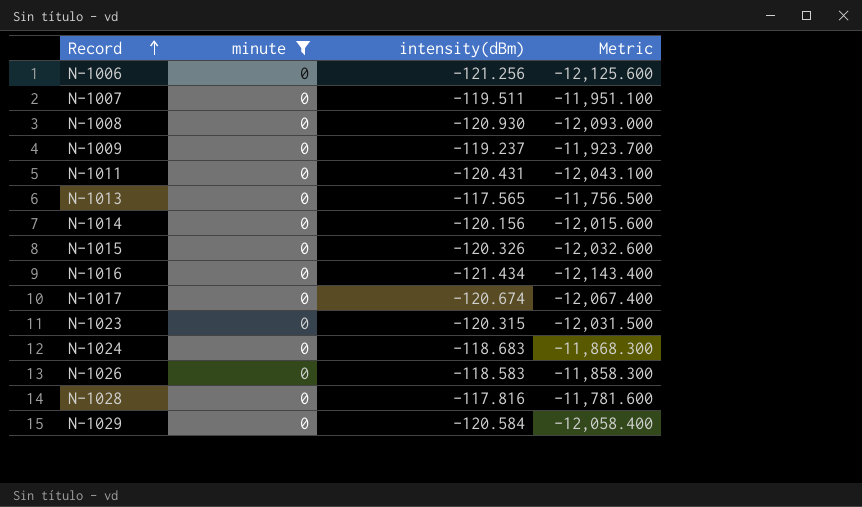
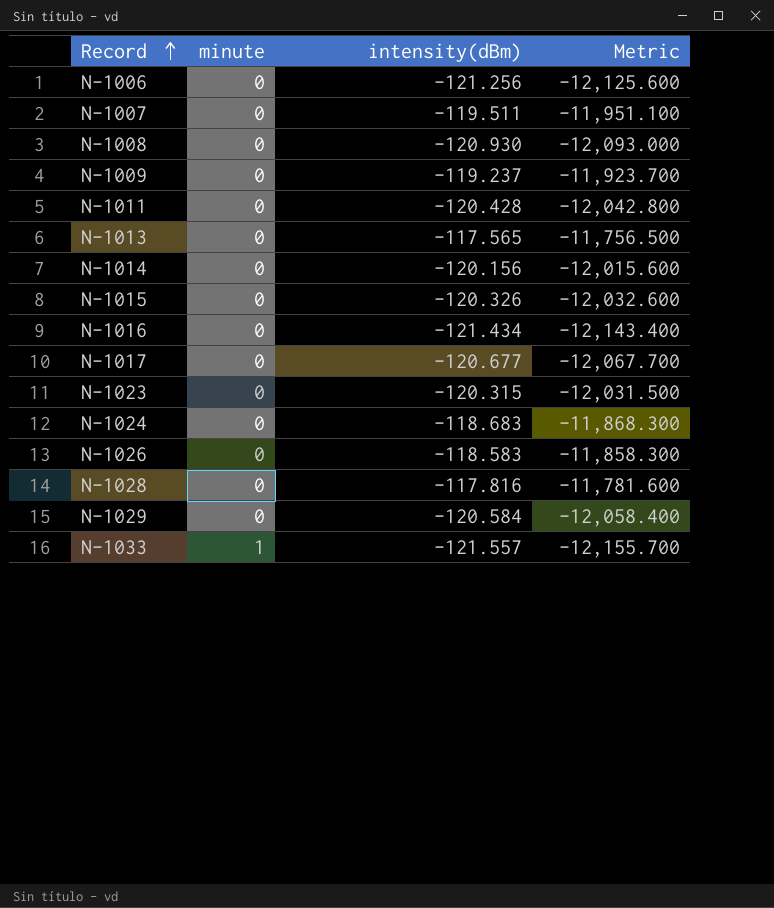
filter: minute = 0 -> none
N-1011 | intensity(dBm): -120.431 -> -120.428
N-1011 | Metric: -12,043.100 -> -12,042.800
N-1017 | intensity(dBm): -120.674 -> -120.677
N-1017 | Metric: -12,067.400 -> -12,067.700

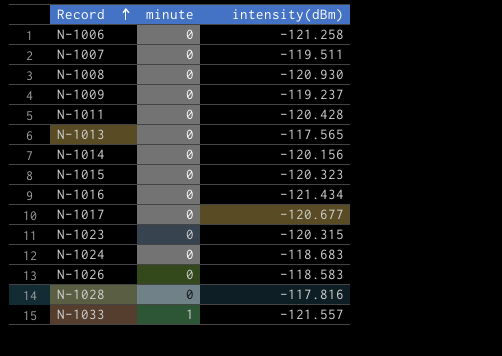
column Metric | formula: [intensity(dBm)] * 100 -> none
row N-1029: 0 | -120.584 | -12,058.400 -> none
N-1006 | intensity(dBm): -121.256 -> -121.258
N-1015 | intensity(dBm): -120.326 -> -120.323

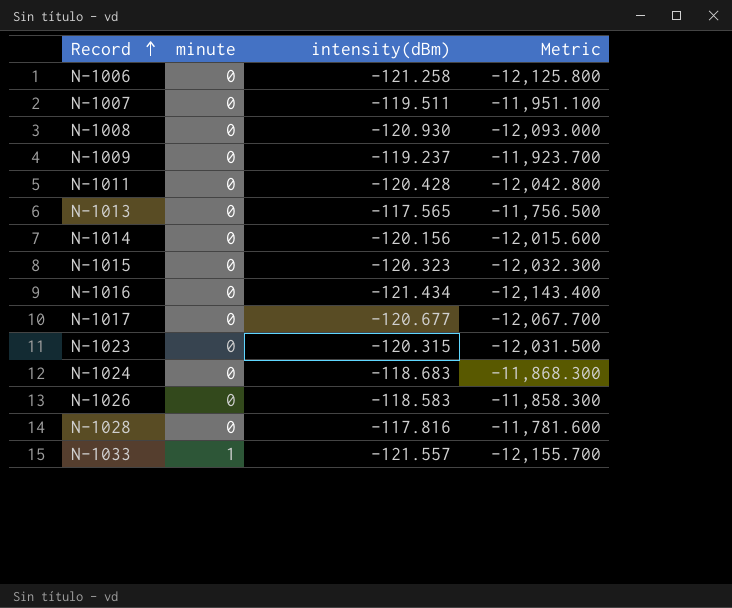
column Metric | formula: none -> [intensity(dBm)] * 100

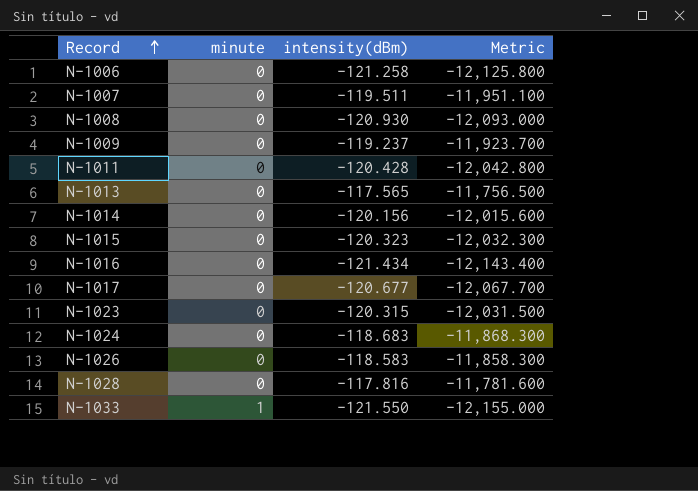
N-1033 | intensity(dBm): -121.557 -> -121.550
N-1033 | Metric: -12,155.700 -> -12,155.000

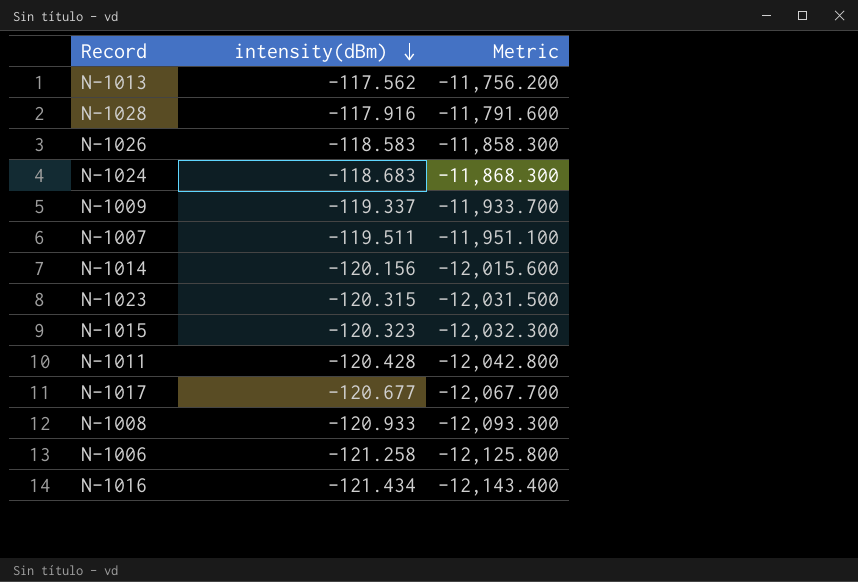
row order: Record ascending -> intensity(dBm) descending
column minute | position: 2 -> none
row N-1033: 1 | -121.550 | -12,155.000 -> none
N-1013 | intensity(dBm): -117.565 -> -117.562
N-1013 | Metric: -11,756.500 -> -11,756.200
N-1028 | intensity(dBm): -117.816 -> -117.916
N-1028 | Metric: -11,781.600 -> -11,791.600
N-1009 | intensity(dBm): -119.237 -> -119.337
N-1009 | Metric: -11,923.700 -> -11,933.700
N-1008 | intensity(dBm): -120.930 -> -120.933
N-1008 | Metric: -12,093.000 -> -12,093.300

